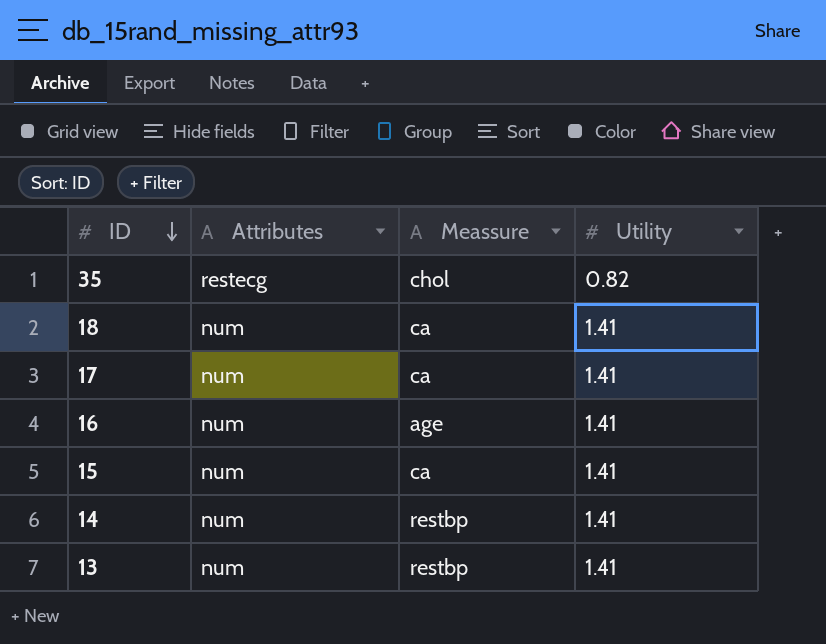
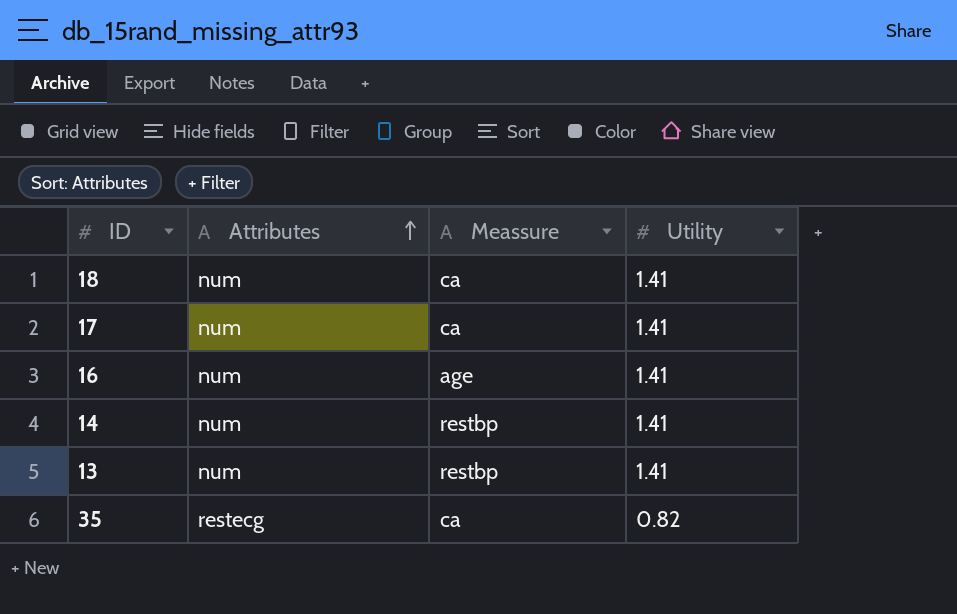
row order: ID descending -> Attributes ascending
row 15: num | ca | 1.41 -> none
35 | Meassure: chol -> ca

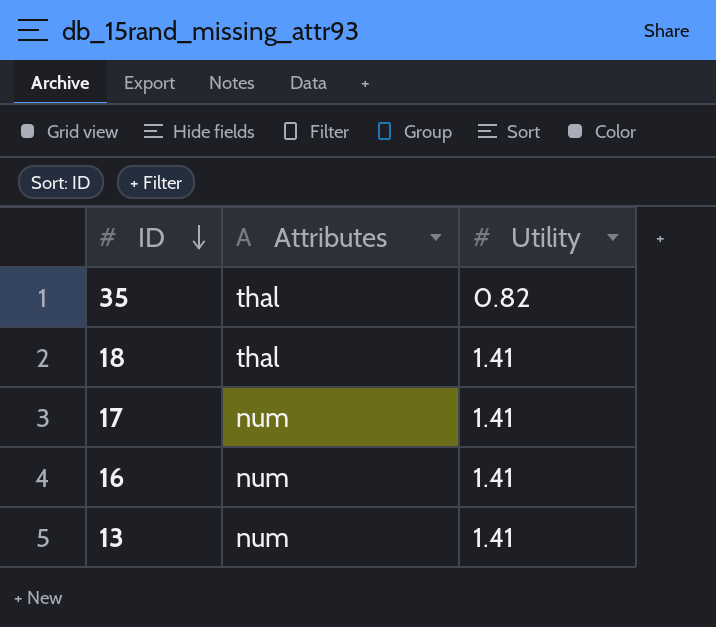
row order: Attributes ascending -> ID descending
column Meassure | position: 3 -> none
row 14: num | restbp | 1.41 -> none
35 | Attributes: restecg -> thal
18 | Attributes: num -> thal

